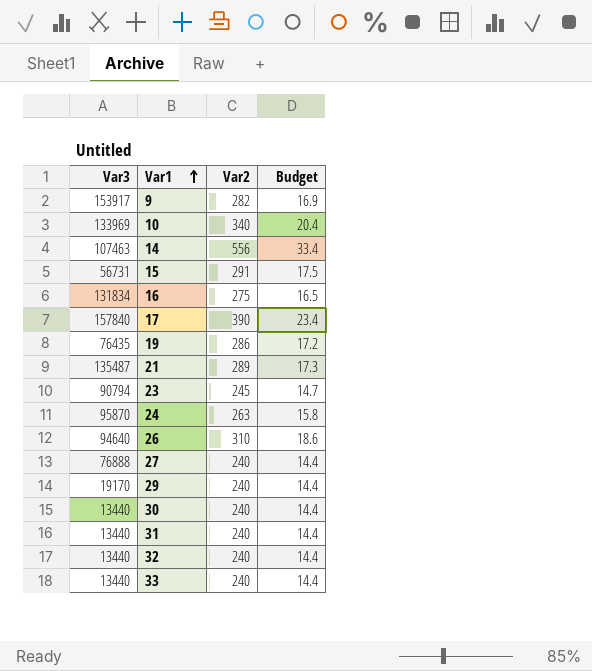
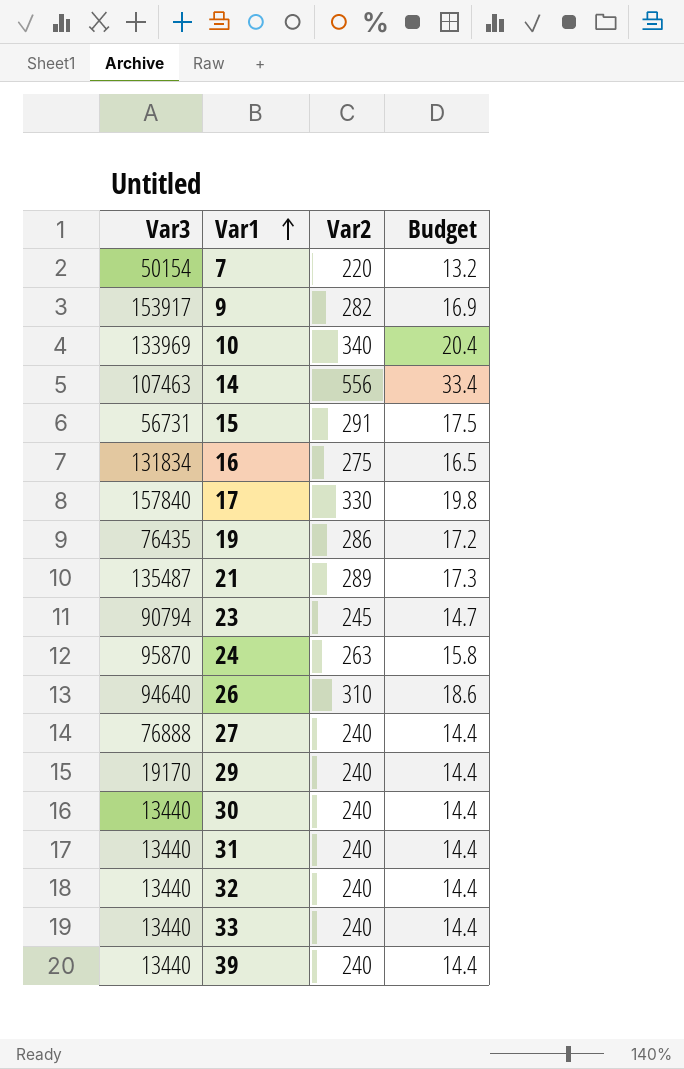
row 7: none -> 50154 | 220 | 13.2
17 | Var2: 390 -> 330
17 | Budget: 23.4 -> 19.8
row 39: none -> 13440 | 240 | 14.4

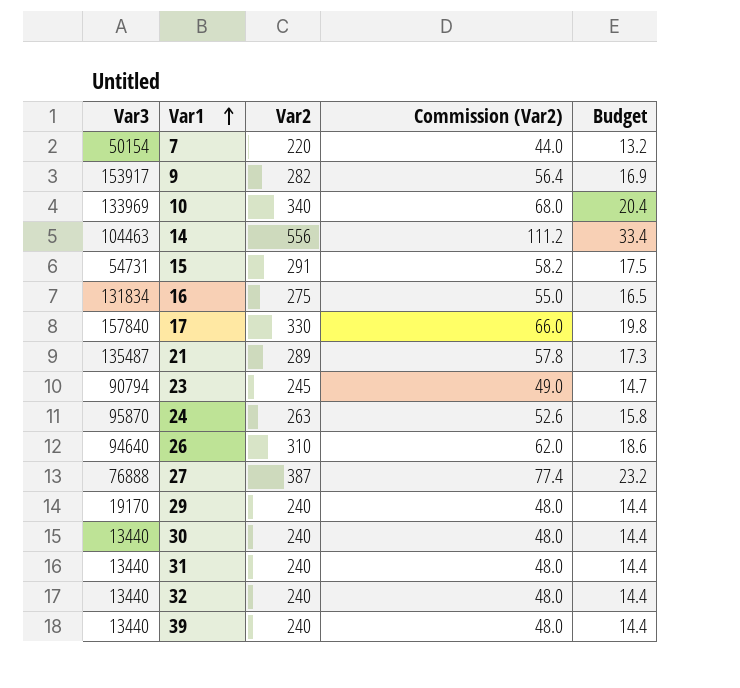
column Commission (Var2) | formula: none -> [Var2] * 0.2
row 19: 76435 | 286 | 17.2 -> none
row 33: 13440 | 240 | 14.4 -> none
14 | Var3: 107463 -> 104463
15 | Var3: 56731 -> 54731
27 | Var2: 240 -> 387
27 | Budget: 14.4 -> 23.2

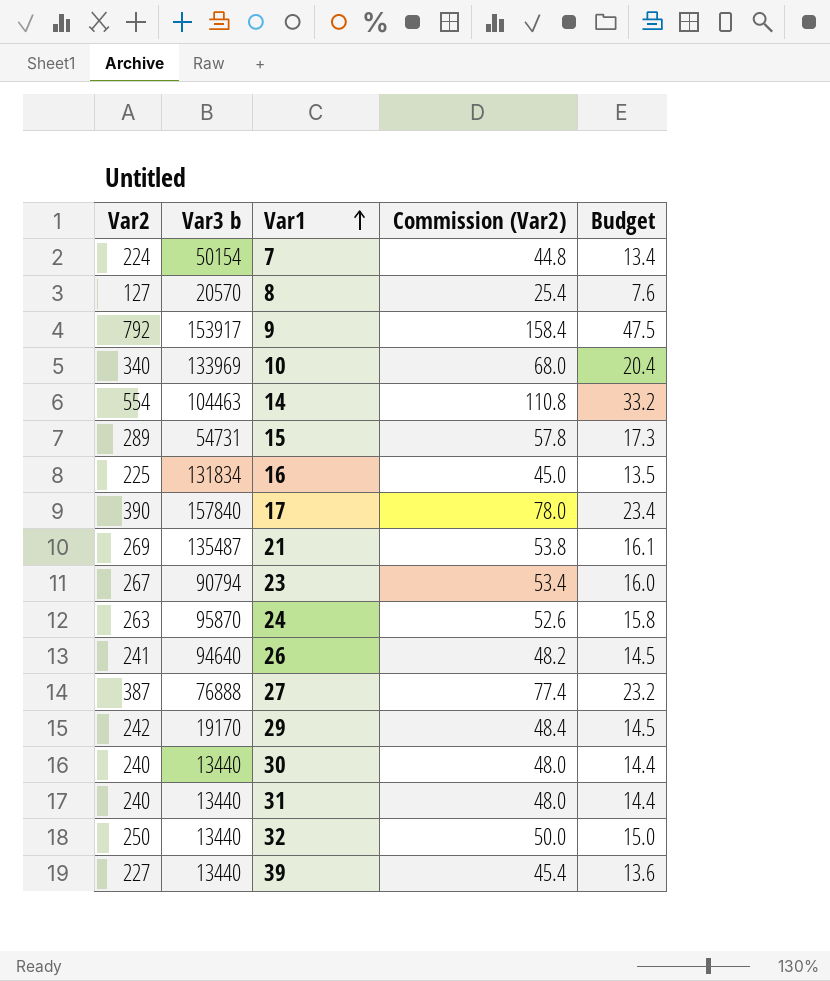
column Var2 | position: 3 -> 1
column name: Var3 -> Var3 b
7 | Var2: 220 -> 224
7 | Commission (Var2): 44.0 -> 44.8
7 | Budget: 13.2 -> 13.4
row 8: none -> 127 | 20570 | 25.4 | 7.6
9 | Var2: 282 -> 792
9 | Commission (Var2): 56.4 -> 158.4
9 | Budget: 16.9 -> 47.5
14 | Var2: 556 -> 554
14 | Commission (Var2): 111.2 -> 110.8
14 | Budget: 33.4 -> 33.2
15 | Var2: 291 -> 289
15 | Commission (Var2): 58.2 -> 57.8
15 | Budget: 17.5 -> 17.3
16 | Var2: 275 -> 225
16 | Commission (Var2): 55.0 -> 45.0
16 | Budget: 16.5 -> 13.5
17 | Var2: 330 -> 390
17 | Commission (Var2): 66.0 -> 78.0
17 | Budget: 19.8 -> 23.4
21 | Var2: 289 -> 269
21 | Commission (Var2): 57.8 -> 53.8
21 | Budget: 17.3 -> 16.1
23 | Var2: 245 -> 267
23 | Commission (Var2): 49.0 -> 53.4
23 | Budget: 14.7 -> 16.0
26 | Var2: 310 -> 241
26 | Commission (Var2): 62.0 -> 48.2
26 | Budget: 18.6 -> 14.5
29 | Var2: 240 -> 242
29 | Commission (Var2): 48.0 -> 48.4
29 | Budget: 14.4 -> 14.5
32 | Var2: 240 -> 250
32 | Commission (Var2): 48.0 -> 50.0
32 | Budget: 14.4 -> 15.0
39 | Var2: 240 -> 227
39 | Commission (Var2): 48.0 -> 45.4
39 | Budget: 14.4 -> 13.6

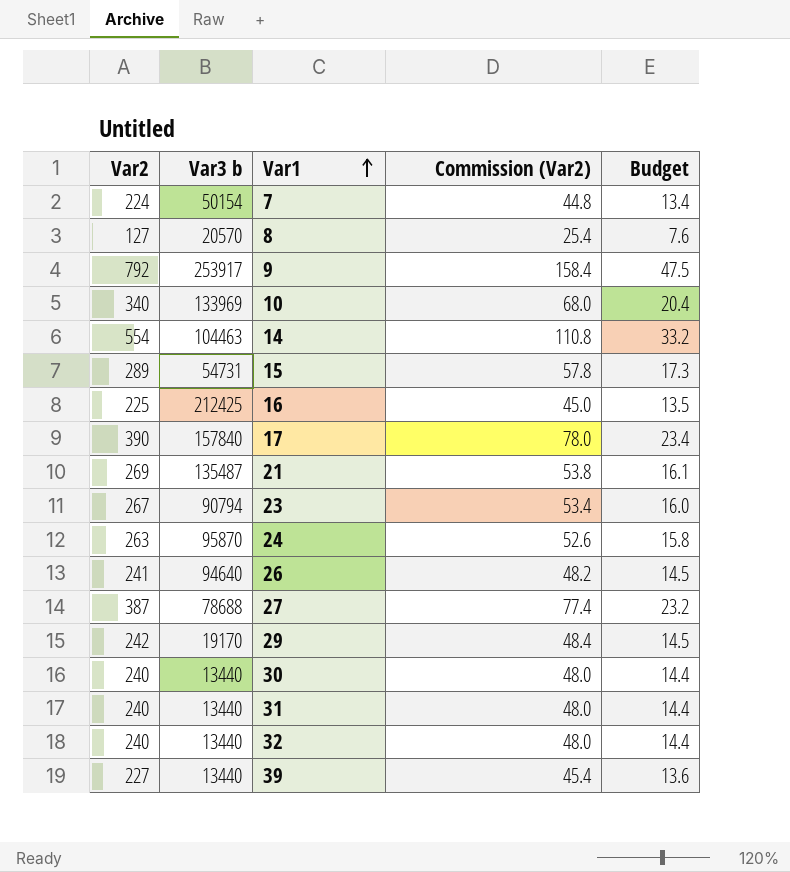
9 | Var3 b: 153917 -> 253917
16 | Var3 b: 131834 -> 212425
27 | Var3 b: 76888 -> 78688
32 | Var2: 250 -> 240
32 | Commission (Var2): 50.0 -> 48.0
32 | Budget: 15.0 -> 14.4

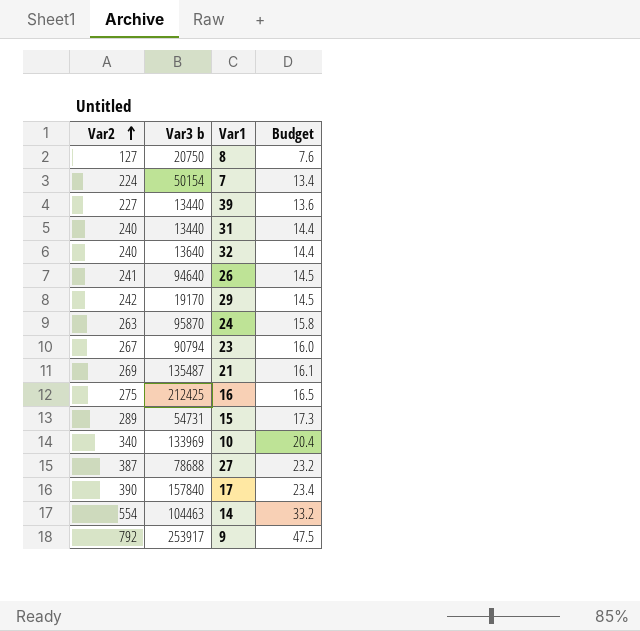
row order: Var1 ascending -> Var2 ascending
column Commission (Var2) | formula: [Var2] * 0.2 -> none
row 30: 240 | 13440 | 48.0 | 14.4 -> none
8 | Var3 b: 20570 -> 20750
32 | Var3 b: 13440 -> 13640
16 | Var2: 225 -> 275
16 | Budget: 13.5 -> 16.5

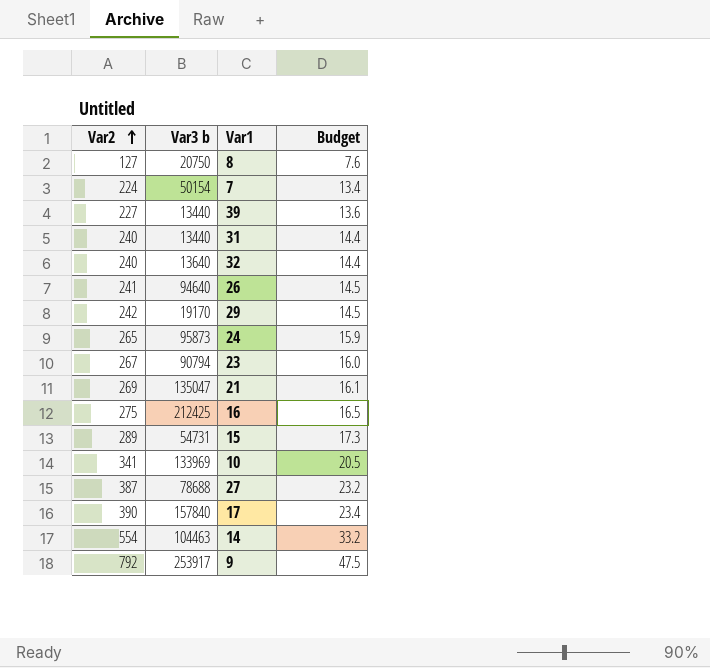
24 | Var2: 263 -> 265
24 | Var3 b: 95870 -> 95873
24 | Budget: 15.8 -> 15.9
21 | Var3 b: 135487 -> 135047
10 | Var2: 340 -> 341
10 | Budget: 20.4 -> 20.5

